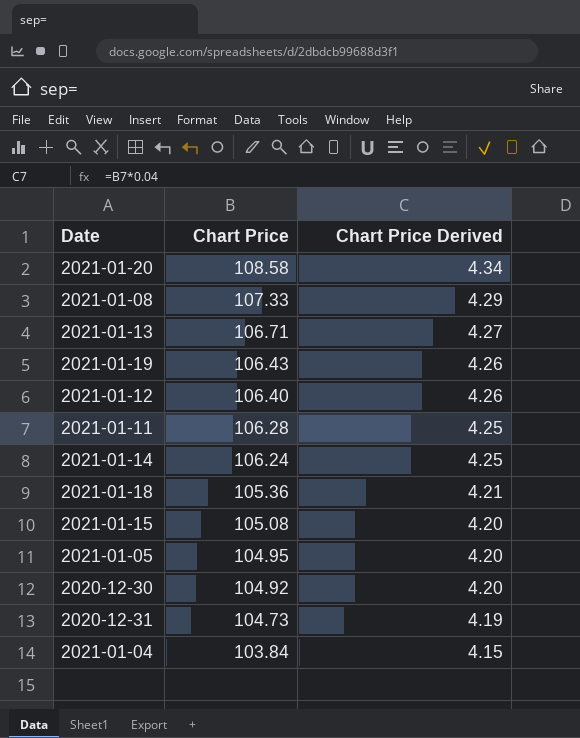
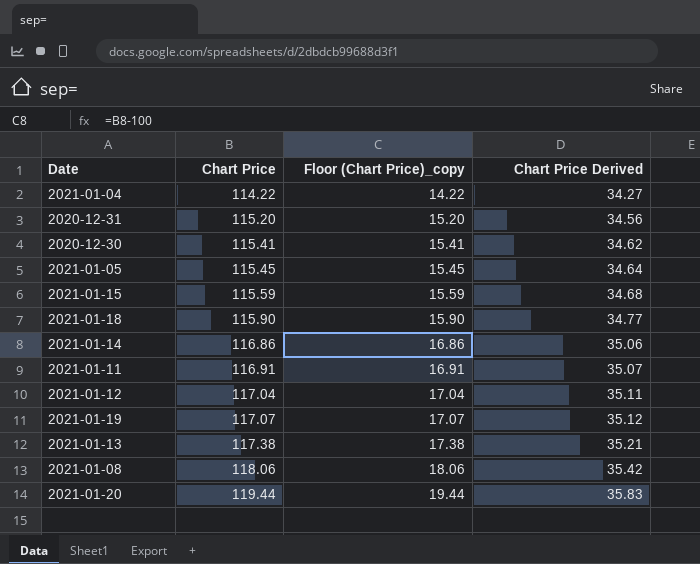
row order: Chart Price descending -> Chart Price ascending
column Floor (Chart Price)_copy | formula: none -> [Chart Price] - 100
column Chart Price Derived | formula: [Chart Price] * 0.04 -> [Chart Price] * 0.3
2021-01-04 | Chart Price: 103.84 -> 114.22
2020-12-31 | Chart Price: 104.73 -> 115.20
2020-12-30 | Chart Price: 104.92 -> 115.41
2021-01-05 | Chart Price: 104.95 -> 115.45
2021-01-15 | Chart Price: 105.08 -> 115.59
2021-01-18 | Chart Price: 105.36 -> 115.90
2021-01-14 | Chart Price: 106.24 -> 116.86
2021-01-11 | Chart Price: 106.28 -> 116.91
2021-01-12 | Chart Price: 106.40 -> 117.04
2021-01-19 | Chart Price: 106.43 -> 117.07
2021-01-13 | Chart Price: 106.71 -> 117.38
2021-01-08 | Chart Price: 107.33 -> 118.06
2021-01-20 | Chart Price: 108.58 -> 119.44

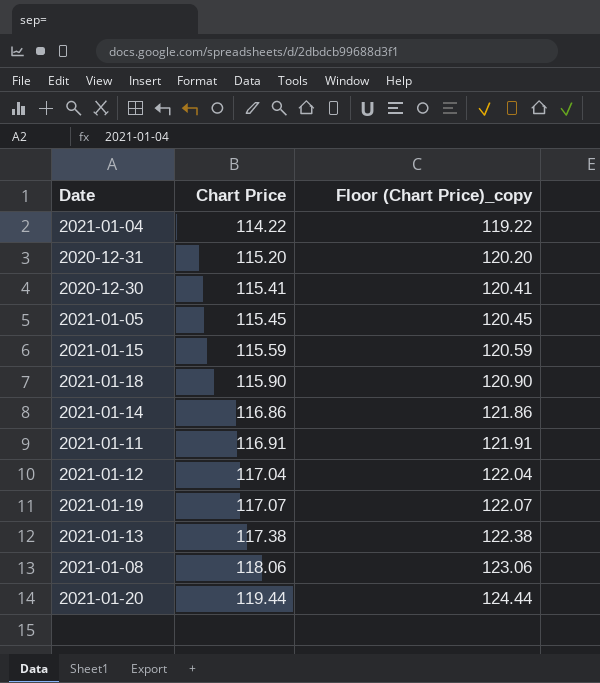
column Chart Price Derived | formula: [Chart Price] * 0.3 -> none
column Floor (Chart Price)_copy | formula: [Chart Price] - 100 -> [Chart Price] + 5

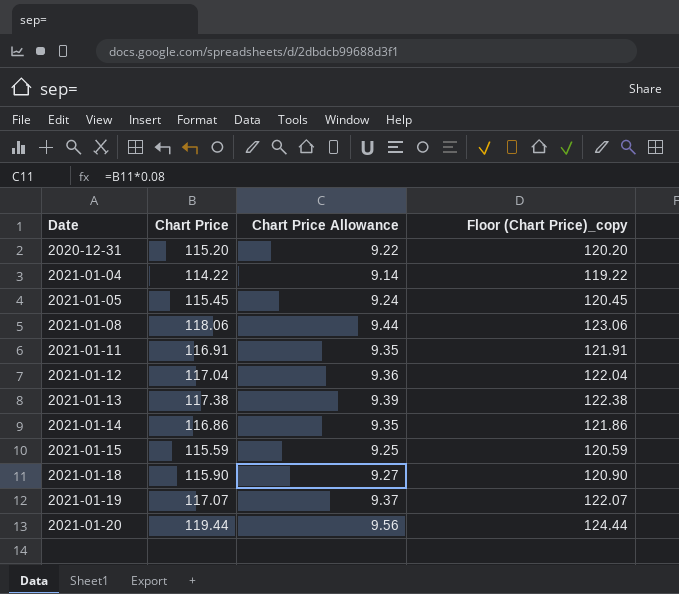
row order: Chart Price ascending -> Date ascending
column Chart Price Allowance | formula: none -> [Chart Price] * 0.08
row 2020-12-30: 115.41 | 120.41 -> none

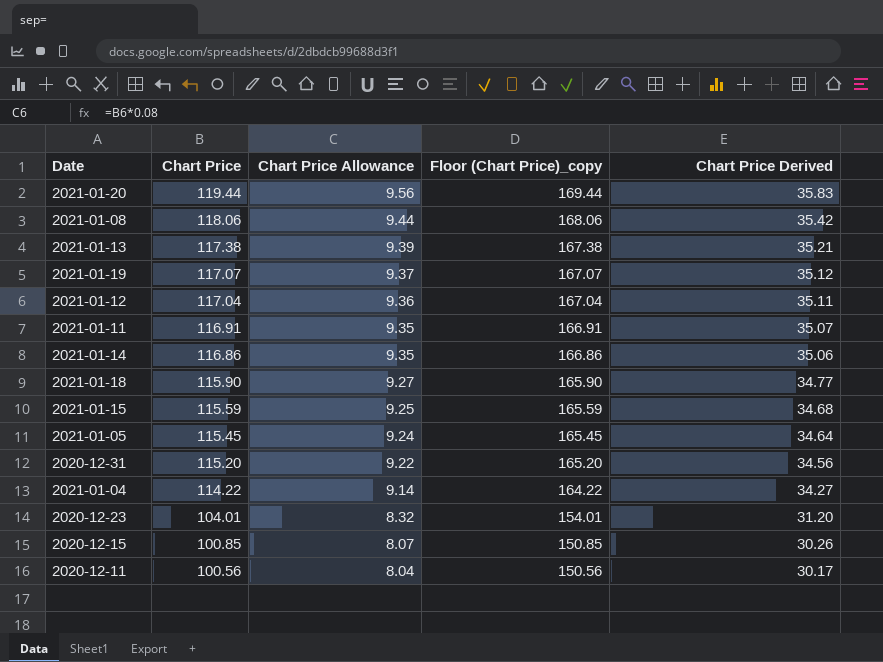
row order: Date ascending -> Chart Price descending
column Floor (Chart Price)_copy | formula: [Chart Price] + 5 -> [Chart Price] + 50
column Chart Price Derived | formula: none -> [Chart Price] * 0.3
row 2020-12-23: none -> 104.01 | 8.32 | 154.01 | 31.20
row 2020-12-15: none -> 100.85 | 8.07 | 150.85 | 30.26
row 2020-12-11: none -> 100.56 | 8.04 | 150.56 | 30.17

